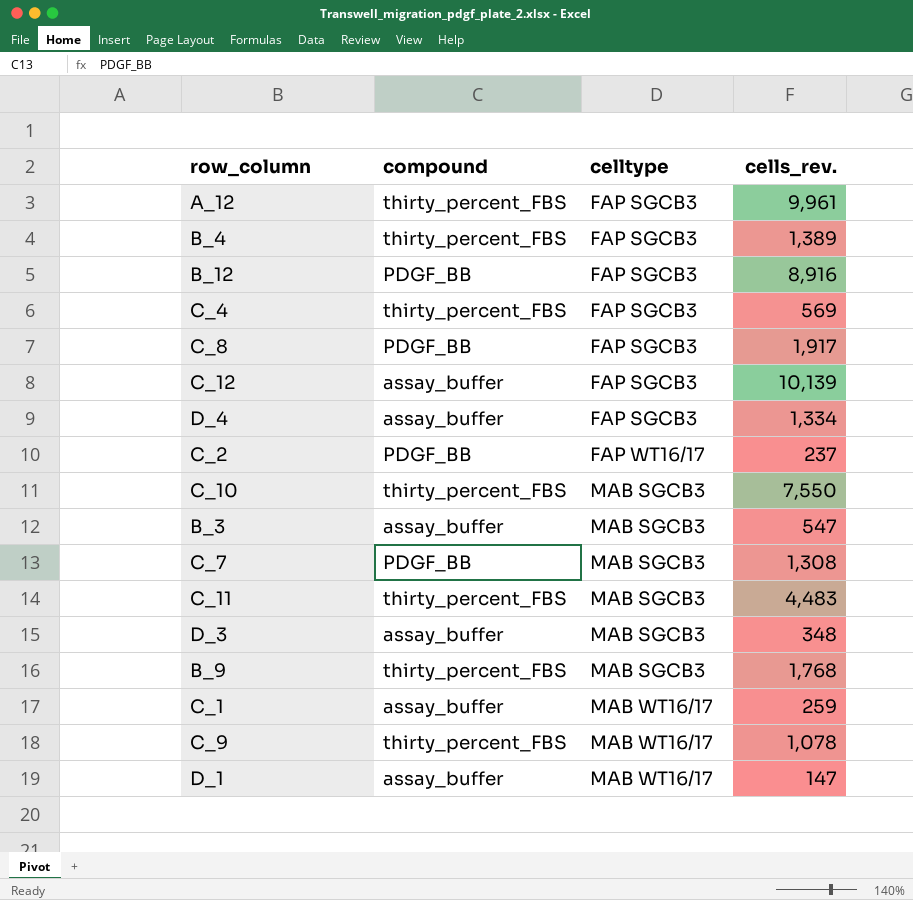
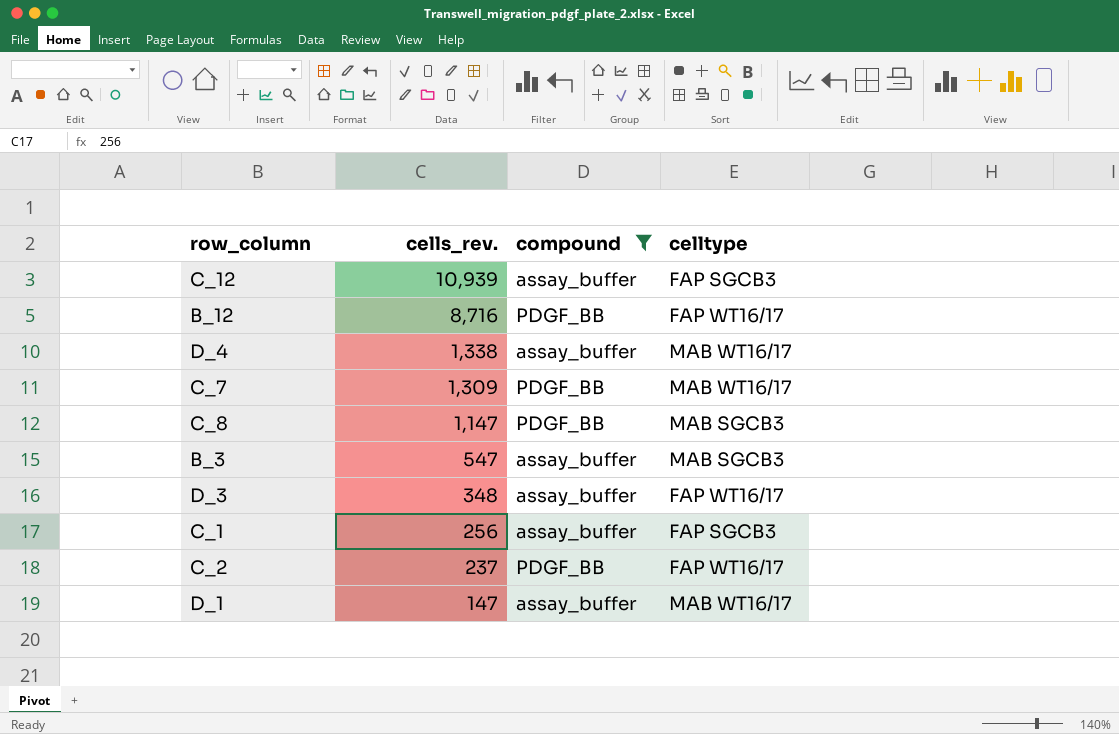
filter: none -> compound != thirty_percent_FBS
row order: celltype ascending -> cells_rev. descending
column cells_rev. | position: 4 -> 2
C_12 | cells_rev.: 10,139 -> 10,939
B_12 | cells_rev.: 8,916 -> 8,716
B_12 | celltype: FAP SGCB3 -> FAP WT16/17
D_4 | cells_rev.: 1,334 -> 1,338
D_4 | celltype: FAP SGCB3 -> MAB WT16/17
C_7 | cells_rev.: 1,308 -> 1,309
C_7 | celltype: MAB SGCB3 -> MAB WT16/17
C_8 | cells_rev.: 1,917 -> 1,147
C_8 | celltype: FAP SGCB3 -> MAB SGCB3
D_3 | celltype: MAB SGCB3 -> FAP WT16/17
C_1 | cells_rev.: 259 -> 256
C_1 | celltype: MAB WT16/17 -> FAP SGCB3

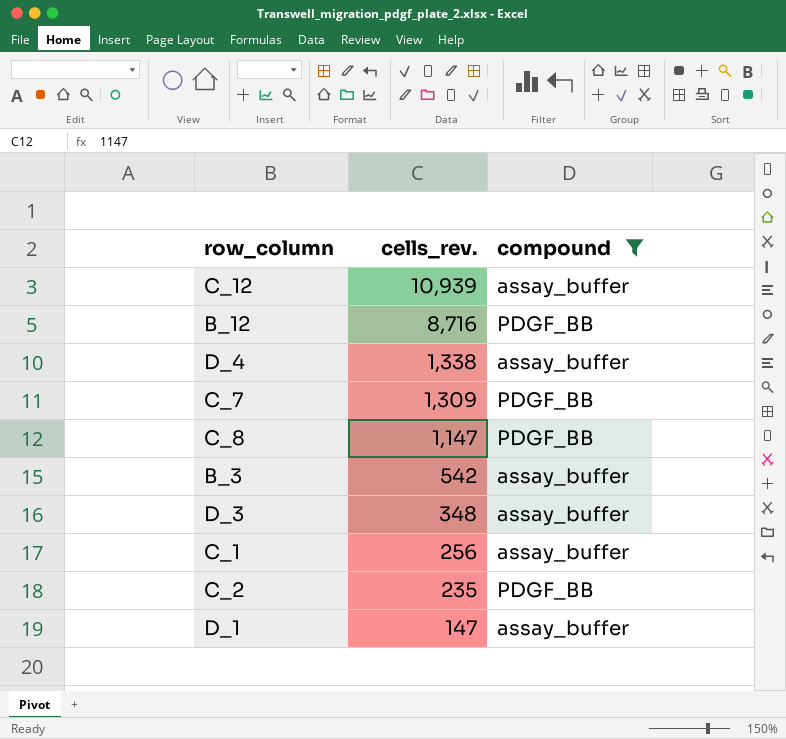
column celltype | position: 4 -> none
B_3 | cells_rev.: 547 -> 542
C_2 | cells_rev.: 237 -> 235

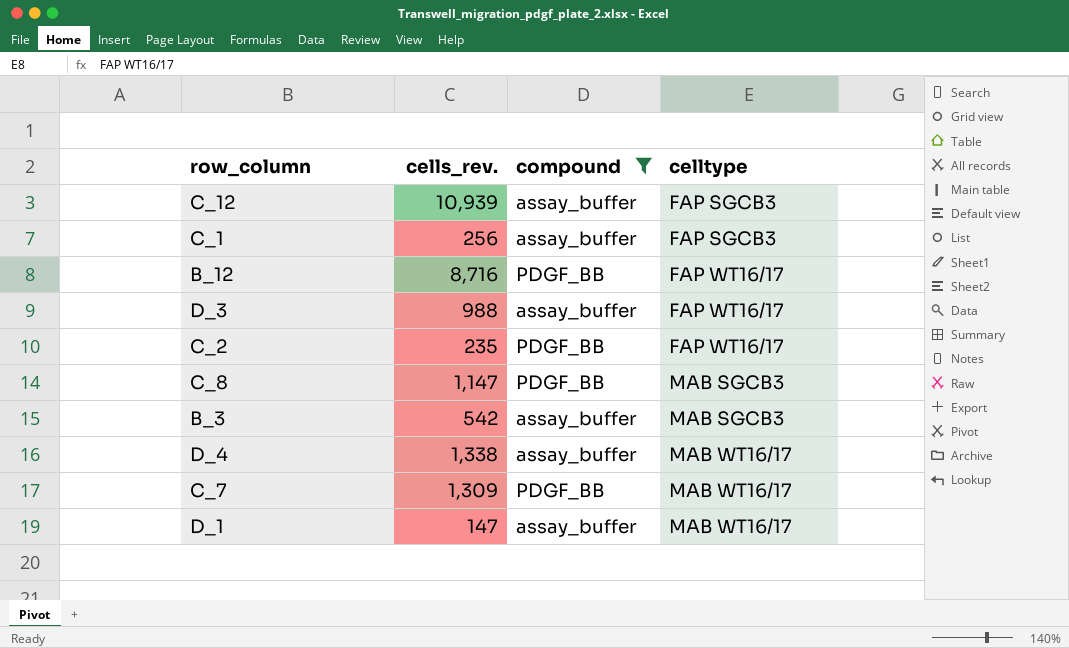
row order: cells_rev. descending -> celltype ascending
column celltype | position: none -> 4
D_3 | cells_rev.: 348 -> 988

